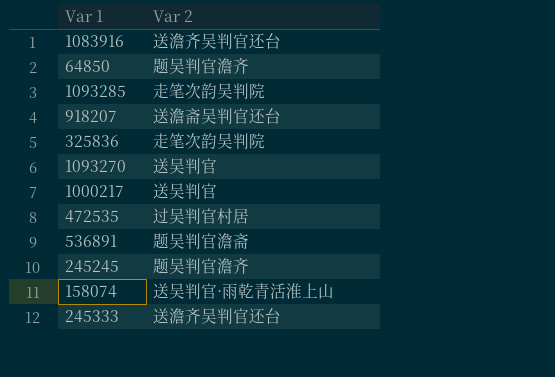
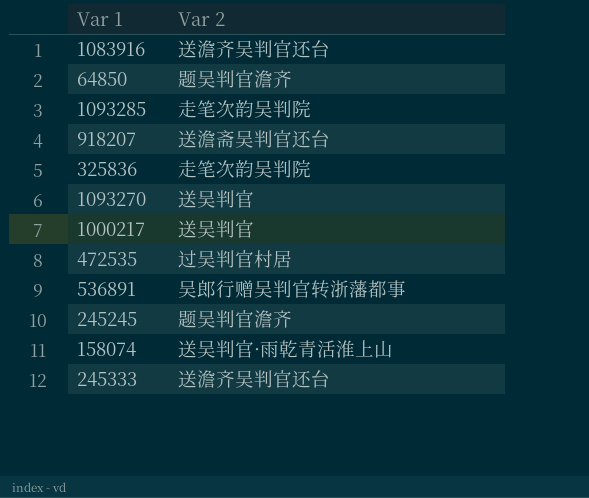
536891 | Var 2: 题吴判官澹斋 -> 吴郎行赠吴判官转浙藩都事

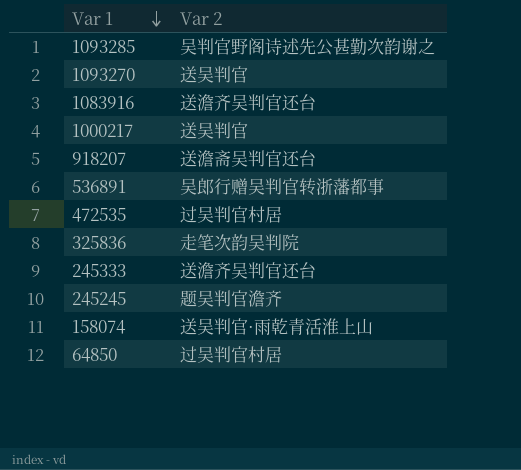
row order: none -> Var 1 descending
1093285 | Var 2: 走笔次韵吴判院 -> 吴判官野阁诗述先公甚勤次韵谢之
64850 | Var 2: 题吴判官澹齐 -> 过吴判官村居

